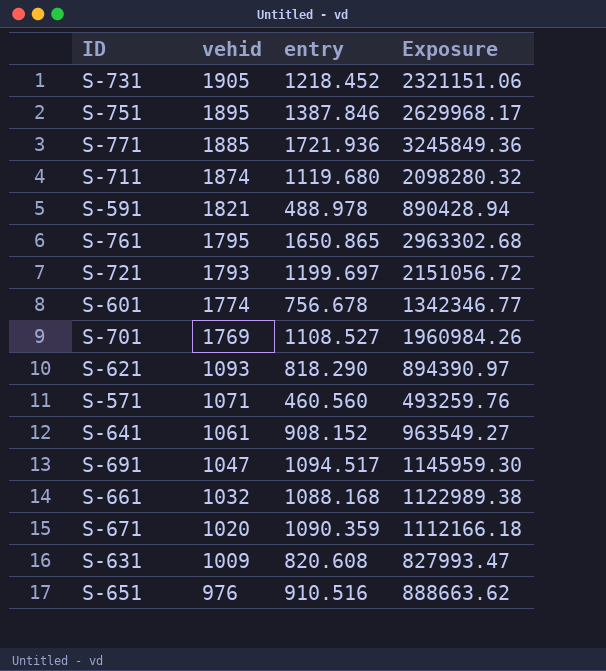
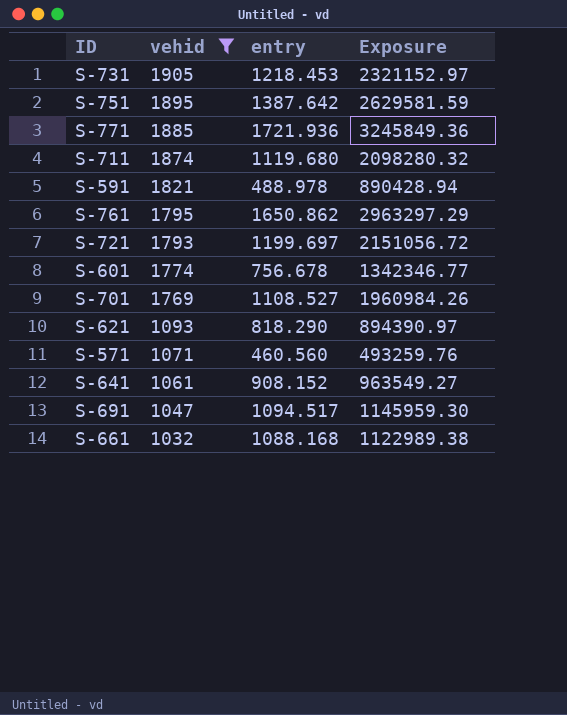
filter: none -> vehid >= 1032
S-731 | entry: 1218.452 -> 1218.453
S-731 | Exposure: 2321151.06 -> 2321152.97
S-751 | entry: 1387.846 -> 1387.642
S-751 | Exposure: 2629968.17 -> 2629581.59
S-761 | entry: 1650.865 -> 1650.862
S-761 | Exposure: 2963302.68 -> 2963297.29

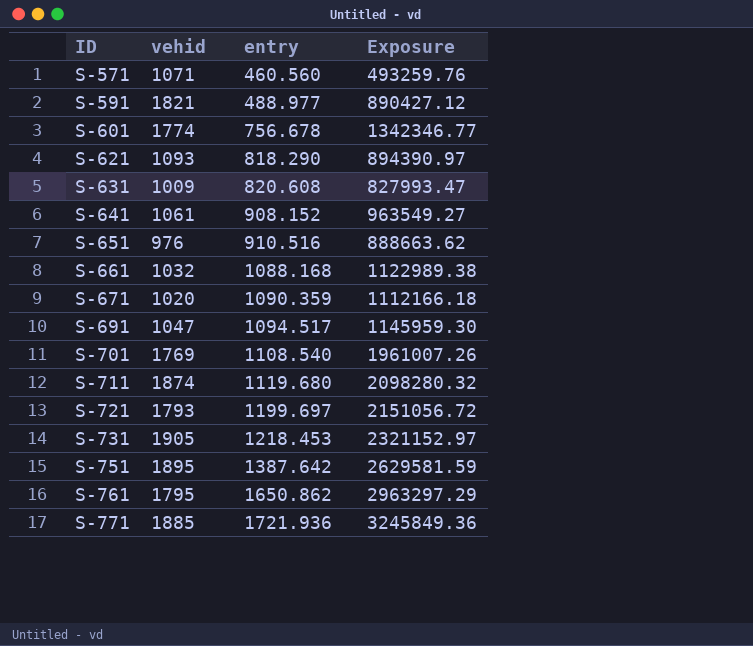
filter: vehid >= 1032 -> none
row order: vehid descending -> ID ascending
S-591 | entry: 488.978 -> 488.977
S-591 | Exposure: 890428.94 -> 890427.12
S-701 | entry: 1108.527 -> 1108.540
S-701 | Exposure: 1960984.26 -> 1961007.26

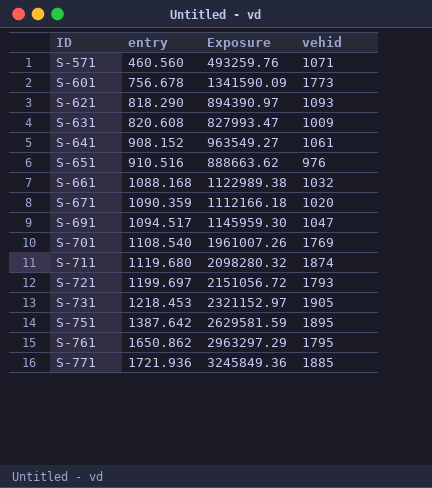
column vehid | position: 2 -> 4
row S-591: 1821 | 488.977 | 890427.12 -> none
S-601 | Exposure: 1342346.77 -> 1341590.09
S-601 | vehid: 1774 -> 1773

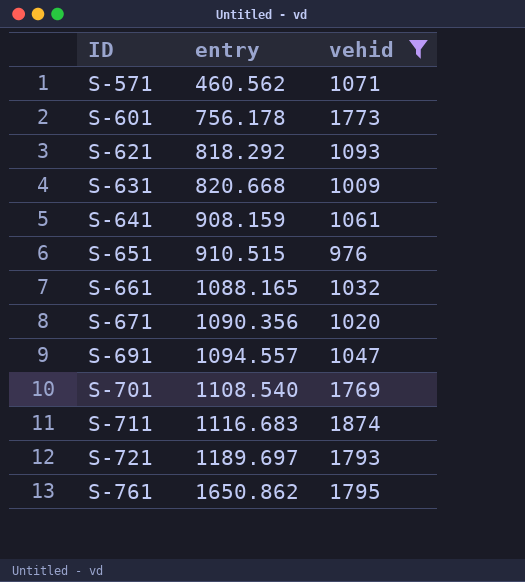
filter: none -> vehid <= 1874
column Exposure | formula: [entry] * [vehid] -> none
S-571 | entry: 460.560 -> 460.562
S-601 | entry: 756.678 -> 756.178
S-621 | entry: 818.290 -> 818.292
S-631 | entry: 820.608 -> 820.668
S-641 | entry: 908.152 -> 908.159
S-651 | entry: 910.516 -> 910.515
S-661 | entry: 1088.168 -> 1088.165
S-671 | entry: 1090.359 -> 1090.356
S-691 | entry: 1094.517 -> 1094.557
S-711 | entry: 1119.680 -> 1116.683
S-721 | entry: 1199.697 -> 1189.697

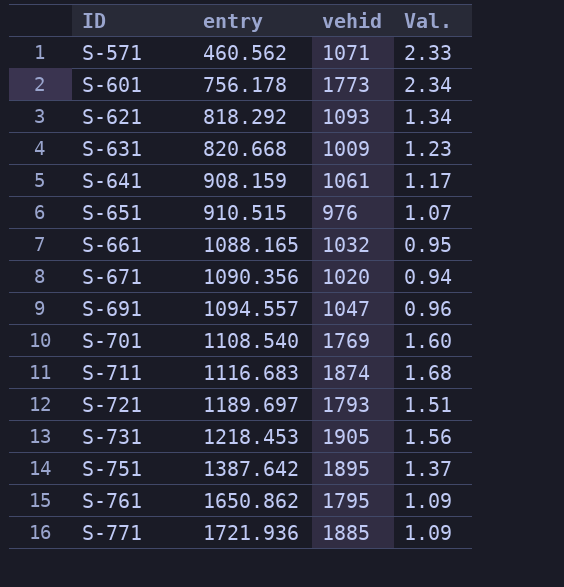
filter: vehid <= 1874 -> none
column Val. | formula: none -> [vehid] / [entry]

